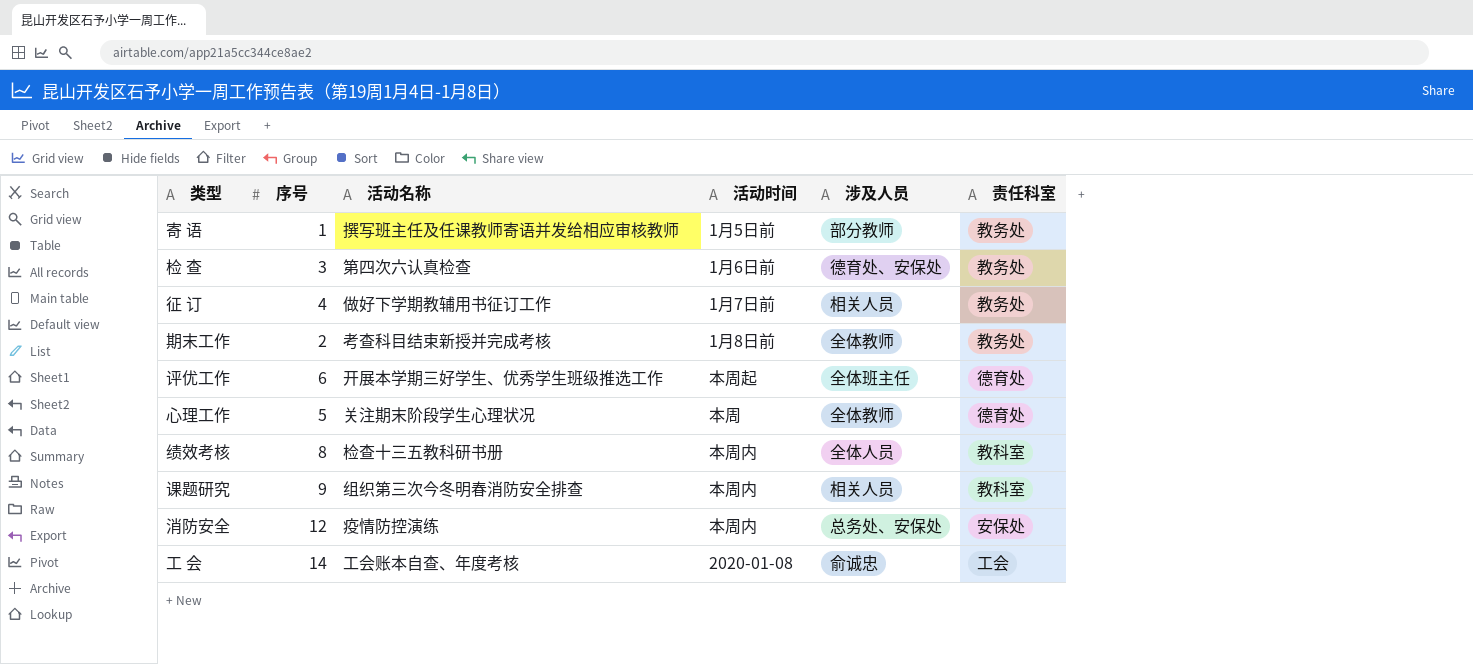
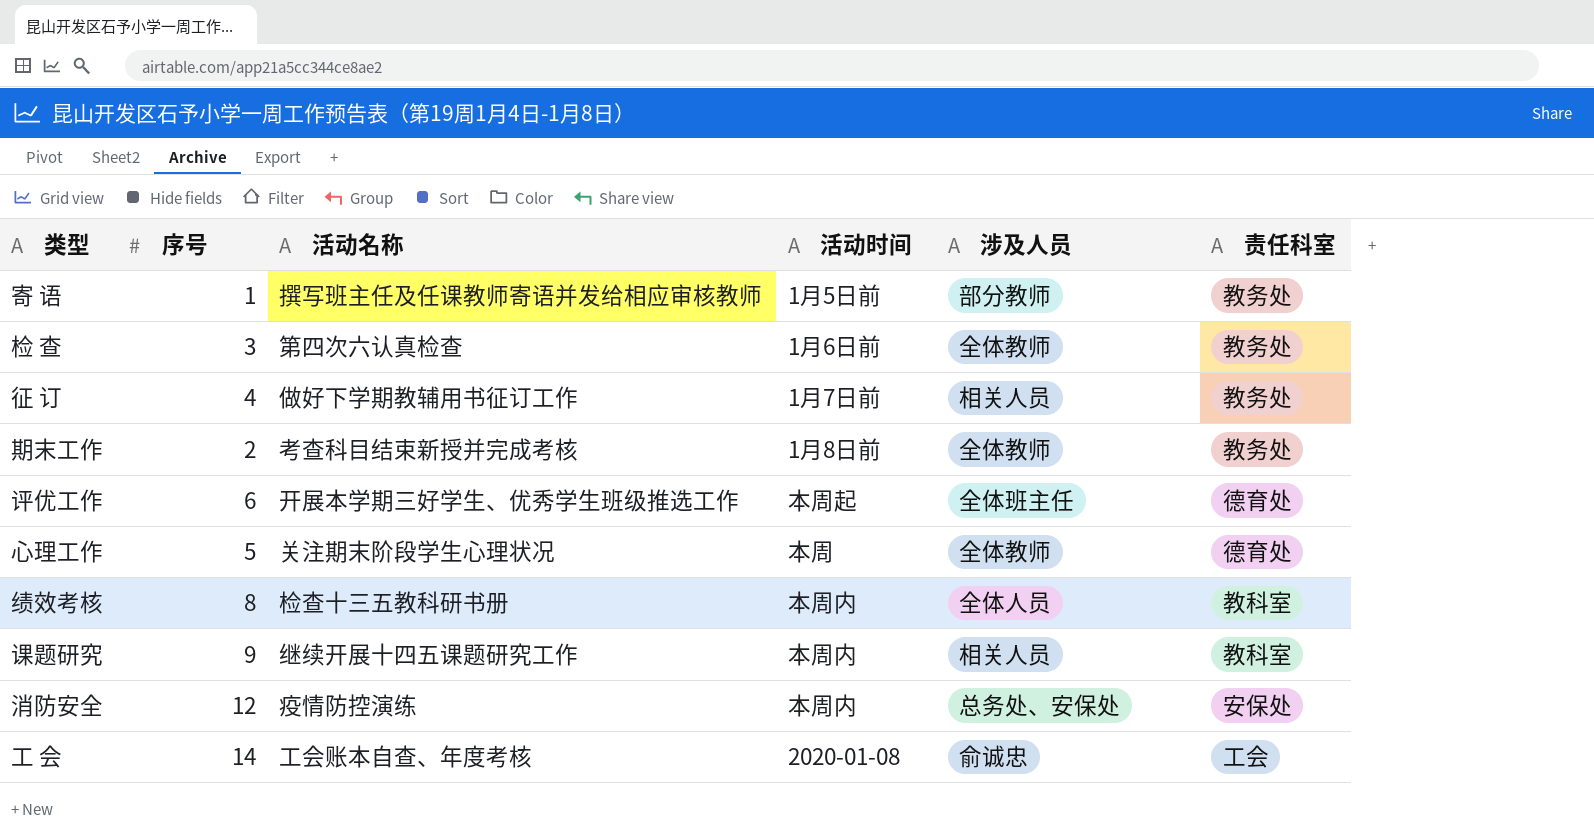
检 查 | 涉及人员: 德育处、安保处 -> 全体教师
课题研究 | 活动名称: 组织第三次今冬明春消防安全排查 -> 继续开展十四五课题研究工作

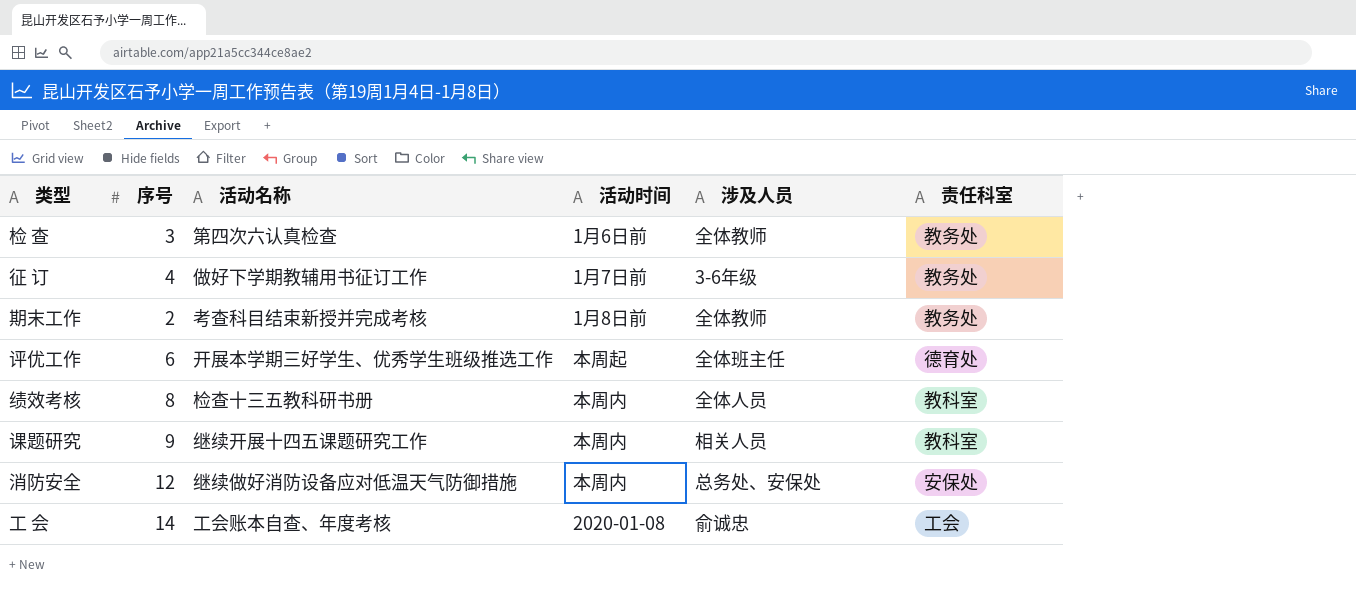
row 寄 语: 1 | 撰写班主任及任课教师寄语并发给相应审核教师 | 1月5日前 | 部分教师 | 教务处 -> none
row 心理工作: 5 | 关注期末阶段学生心理状况 | 本周 | 全体教师 | 德育处 -> none
征 订 | 涉及人员: 相关人员 -> 3-6年级
消防安全 | 活动名称: 疫情防控演练 -> 继续做好消防设备应对低温天气防御措施

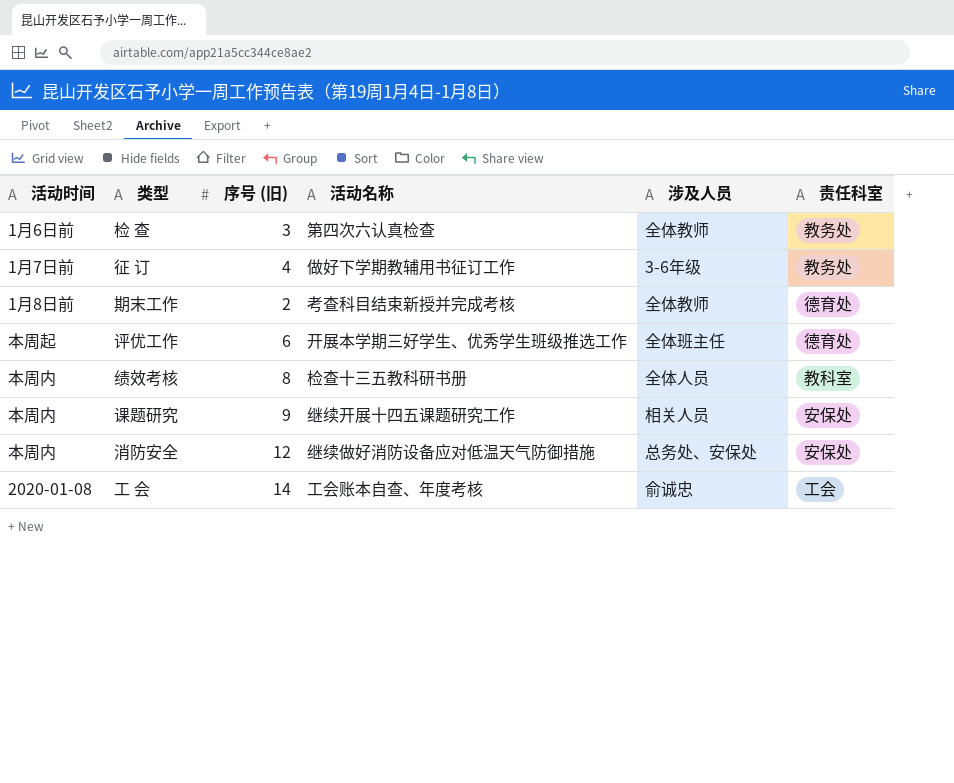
column 活动时间 | position: 4 -> 1
column name: 序号 -> 序号 (旧)
期末工作 | 责任科室: 教务处 -> 德育处
课题研究 | 责任科室: 教科室 -> 安保处

